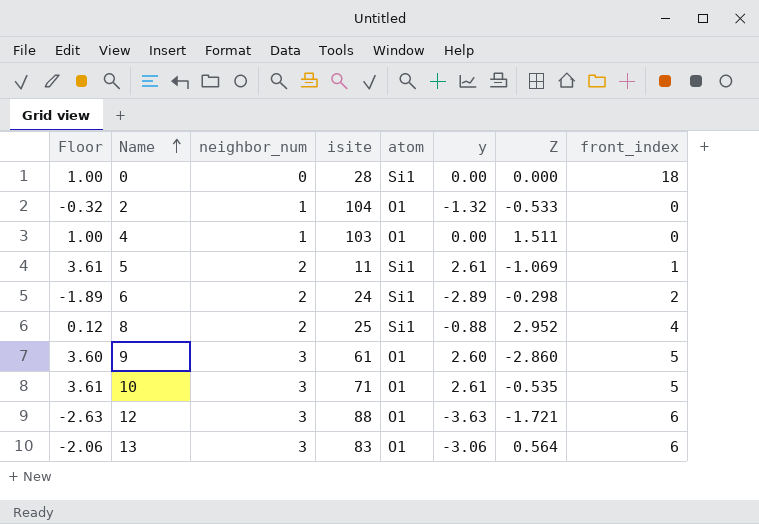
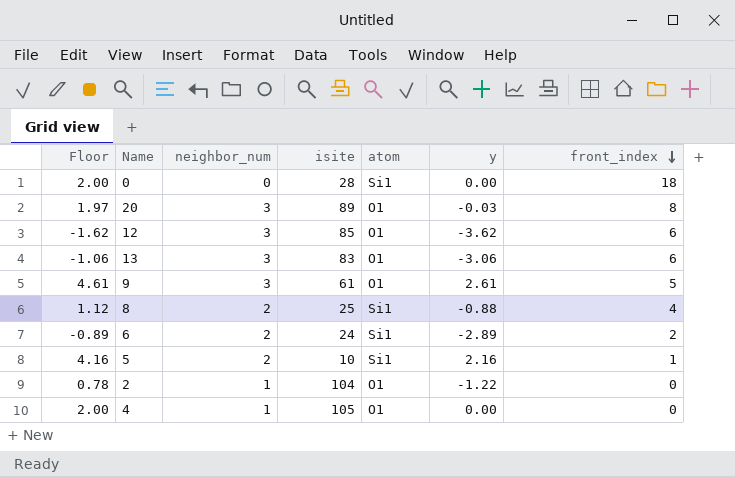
row order: Name ascending -> front_index descending
column Z | position: 7 -> none
column Floor | formula: [y] + 1 -> [y] + 2
row 10: 3.61 | 3 | 71 | O1 | 2.61 | -0.535 | 5 -> none
row 20: none -> 1.97 | 3 | 89 | O1 | -0.03 | 8
12 | isite: 88 -> 85
12 | y: -3.63 -> -3.62
9 | y: 2.60 -> 2.61
5 | isite: 11 -> 10
5 | y: 2.61 -> 2.16
2 | y: -1.32 -> -1.22
4 | isite: 103 -> 105

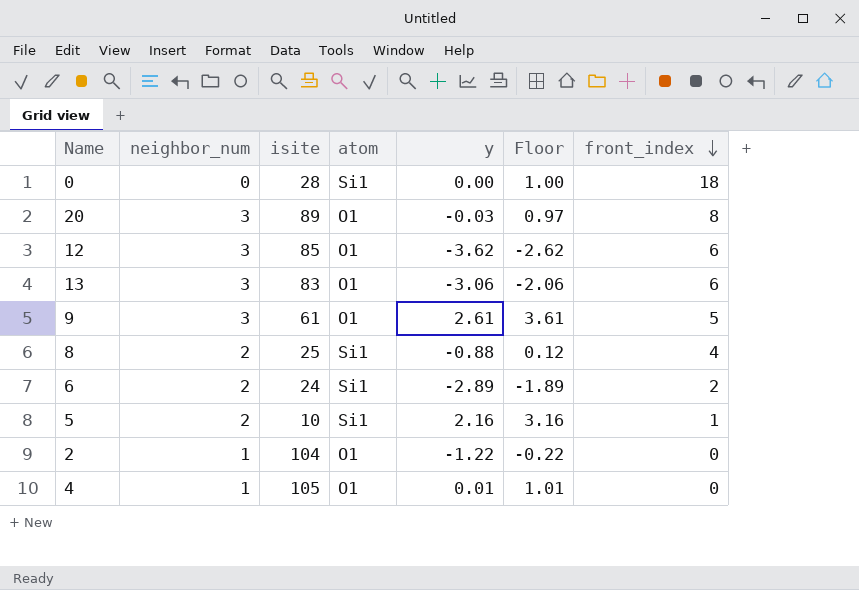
column Floor | formula: [y] + 2 -> [y] + 1
column Floor | position: 1 -> 6
4 | y: 0.00 -> 0.01

